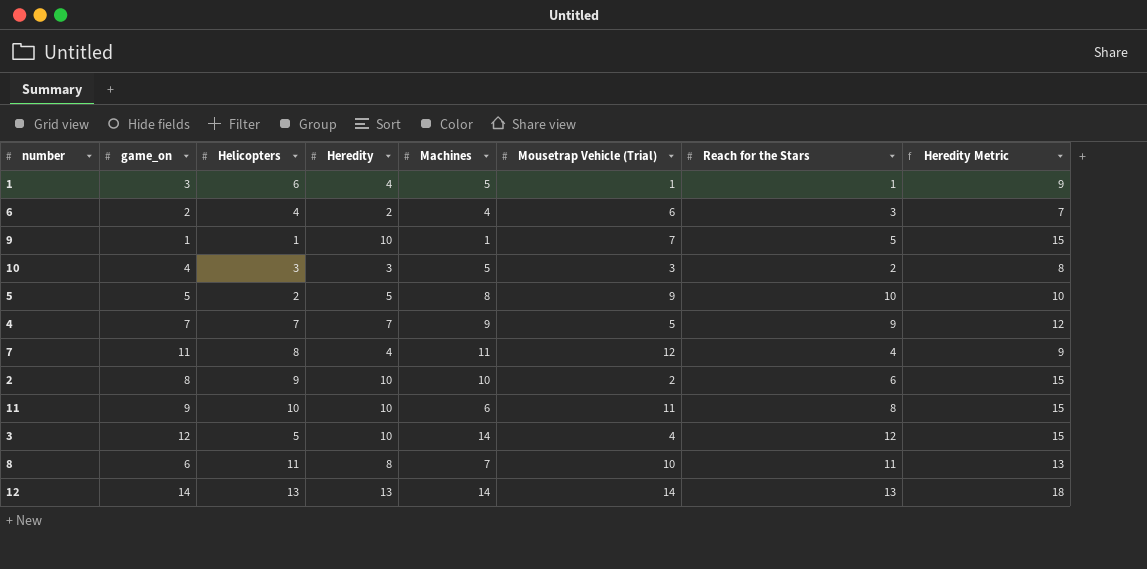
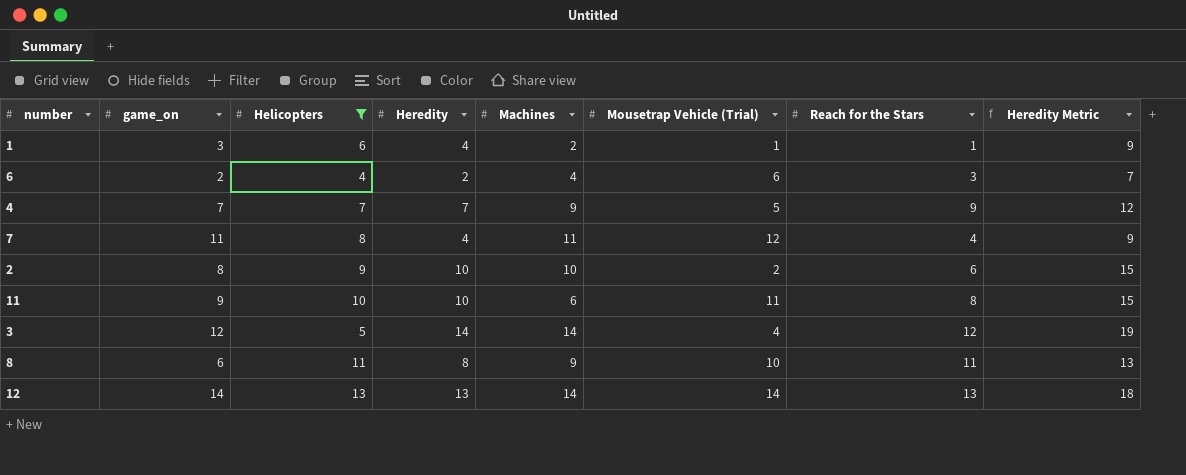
filter: none -> Helicopters >= 4
1 | Machines: 5 -> 2
3 | Heredity: 10 -> 14
3 | Heredity Metric: 15 -> 19
8 | Machines: 7 -> 9

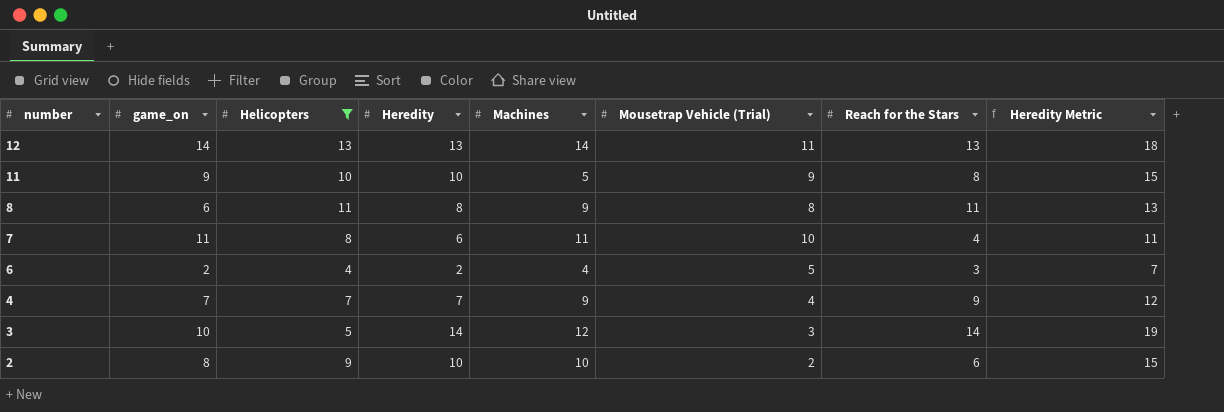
row order: none -> number descending
row 1: 3 | 6 | 4 | 2 | 1 | 1 | 9 -> none
12 | Mousetrap Vehicle (Trial): 14 -> 11
11 | Machines: 6 -> 5
11 | Mousetrap Vehicle (Trial): 11 -> 9
8 | Mousetrap Vehicle (Trial): 10 -> 8
7 | Heredity: 4 -> 6
7 | Mousetrap Vehicle (Trial): 12 -> 10
7 | Heredity Metric: 9 -> 11
6 | Mousetrap Vehicle (Trial): 6 -> 5
4 | Mousetrap Vehicle (Trial): 5 -> 4
3 | game_on: 12 -> 10
3 | Machines: 14 -> 12
3 | Mousetrap Vehicle (Trial): 4 -> 3
3 | Reach for the Stars: 12 -> 14

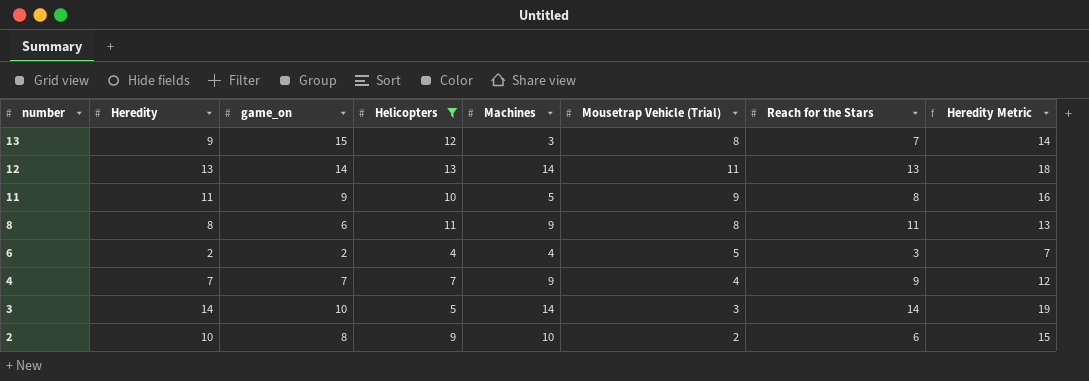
column Heredity | position: 4 -> 2
row 7: 11 | 8 | 6 | 11 | 10 | 4 | 11 -> none
row 13: none -> 9 | 15 | 12 | 3 | 8 | 7 | 14
11 | Heredity: 10 -> 11
11 | Heredity Metric: 15 -> 16
3 | Machines: 12 -> 14

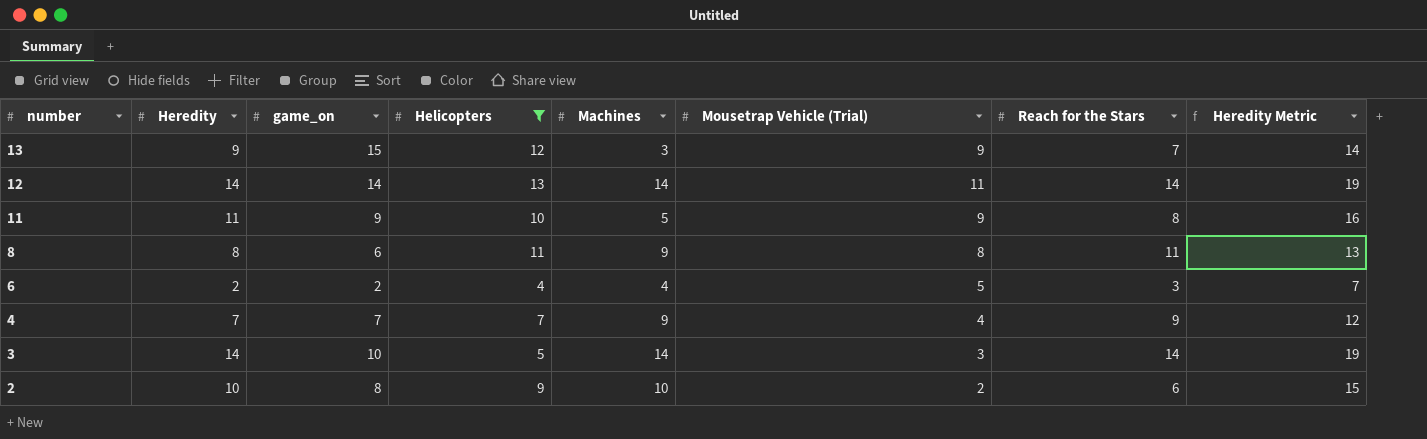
13 | Mousetrap Vehicle (Trial): 8 -> 9
12 | Heredity: 13 -> 14
12 | Reach for the Stars: 13 -> 14
12 | Heredity Metric: 18 -> 19

